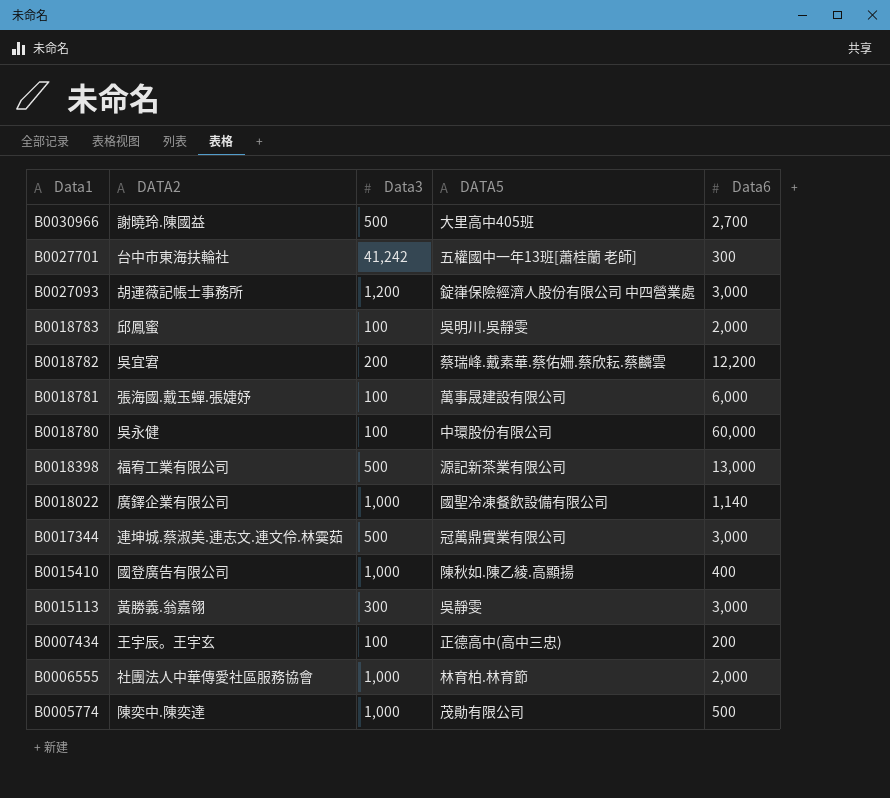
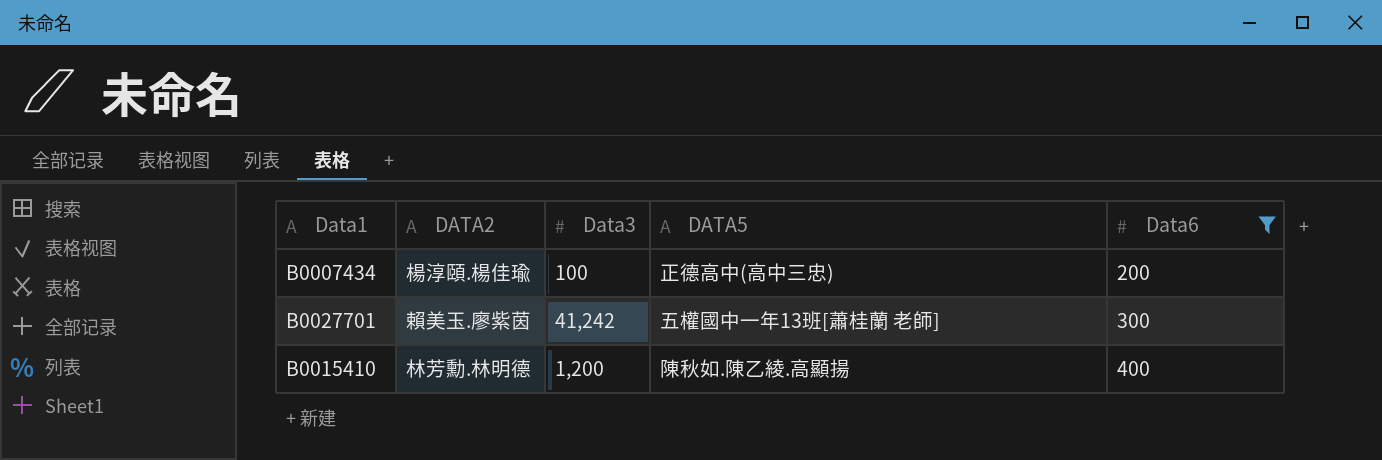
filter: none -> Data6 <= 400
row order: Data1 descending -> Data6 ascending
B0007434 | DATA2: 王宇辰。王宇玄 -> 楊淳頤.楊佳瑜
B0027701 | DATA2: 台中市東海扶輪社 -> 賴美玉.廖紫茵
B0015410 | DATA2: 國登廣告有限公司 -> 林芳勳.林明德
B0015410 | Data3: 1,000 -> 1,200

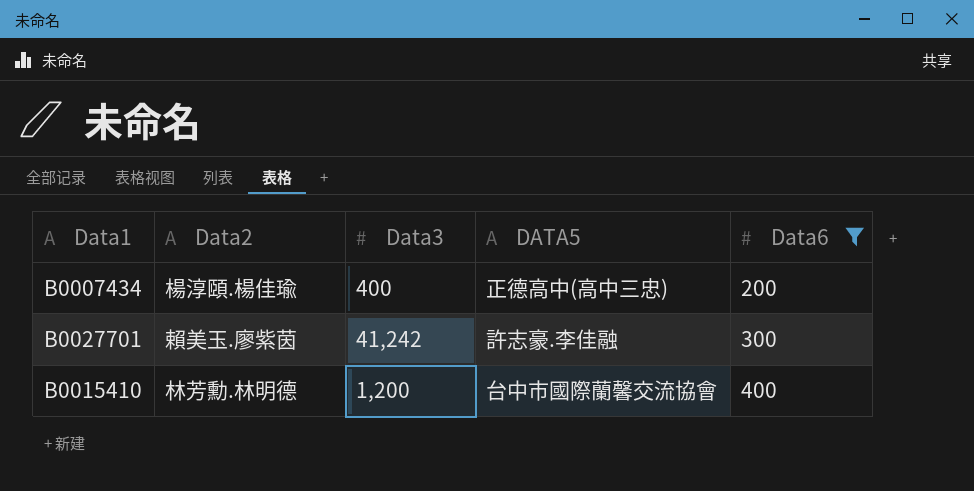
column name: DATA2 -> Data2
B0007434 | Data3: 100 -> 400
B0027701 | DATA5: 五權國中一年13班[蕭桂蘭 老師] -> 許志豪.李佳融
B0015410 | DATA5: 陳秋如.陳乙綾.高顯揚 -> 台中市國際蘭馨交流協會

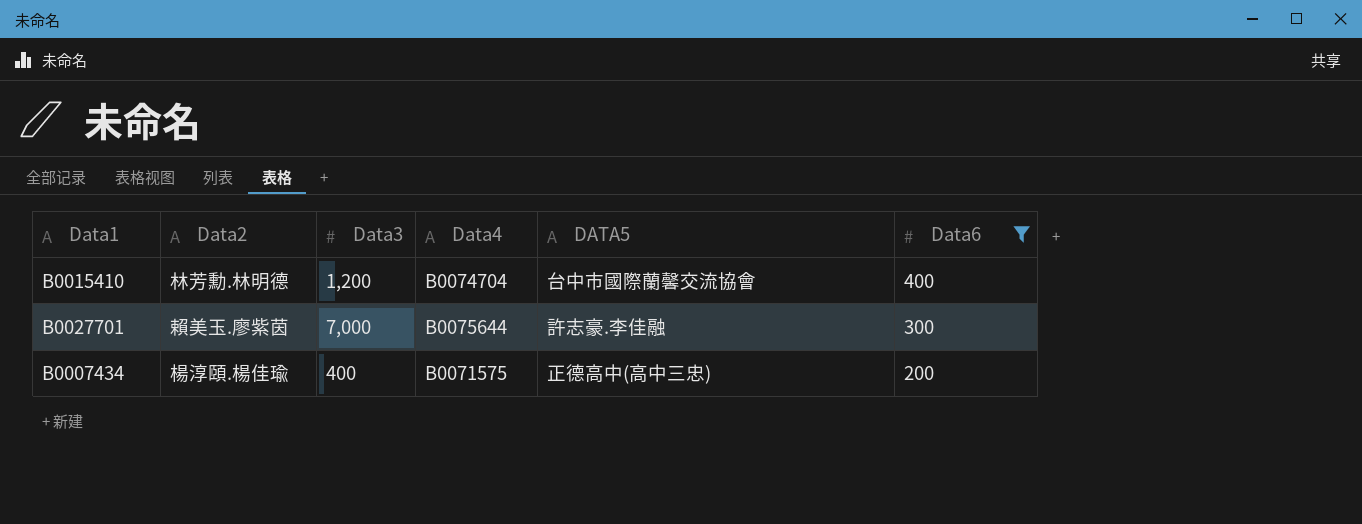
row order: Data6 ascending -> Data6 descending
column Data4 | position: none -> 4
B0027701 | Data3: 41,242 -> 7,000

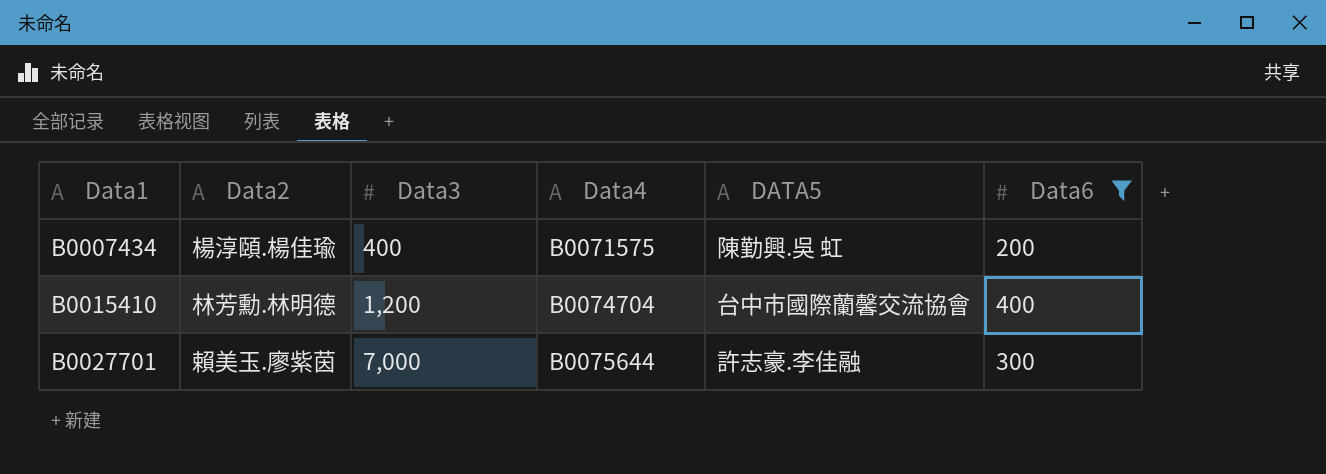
row order: Data6 descending -> Data1 ascending
B0007434 | DATA5: 正德高中(高中三忠) -> 陳勤興.吳 虹

